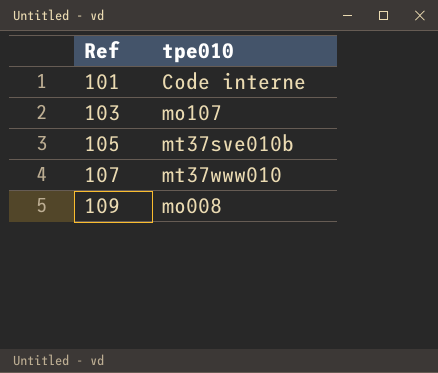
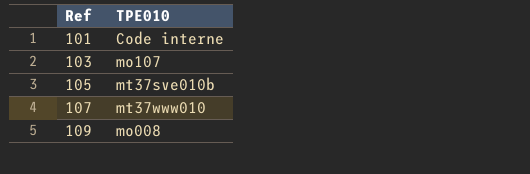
column name: tpe010 -> TPE010

